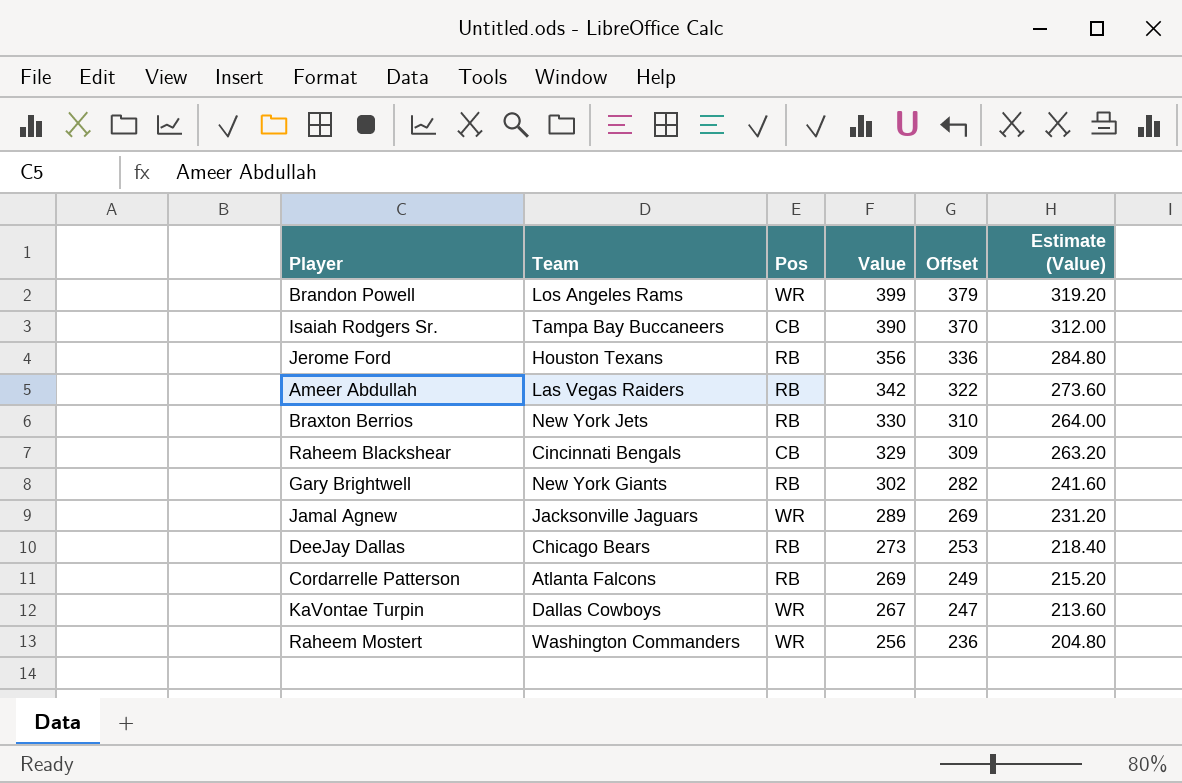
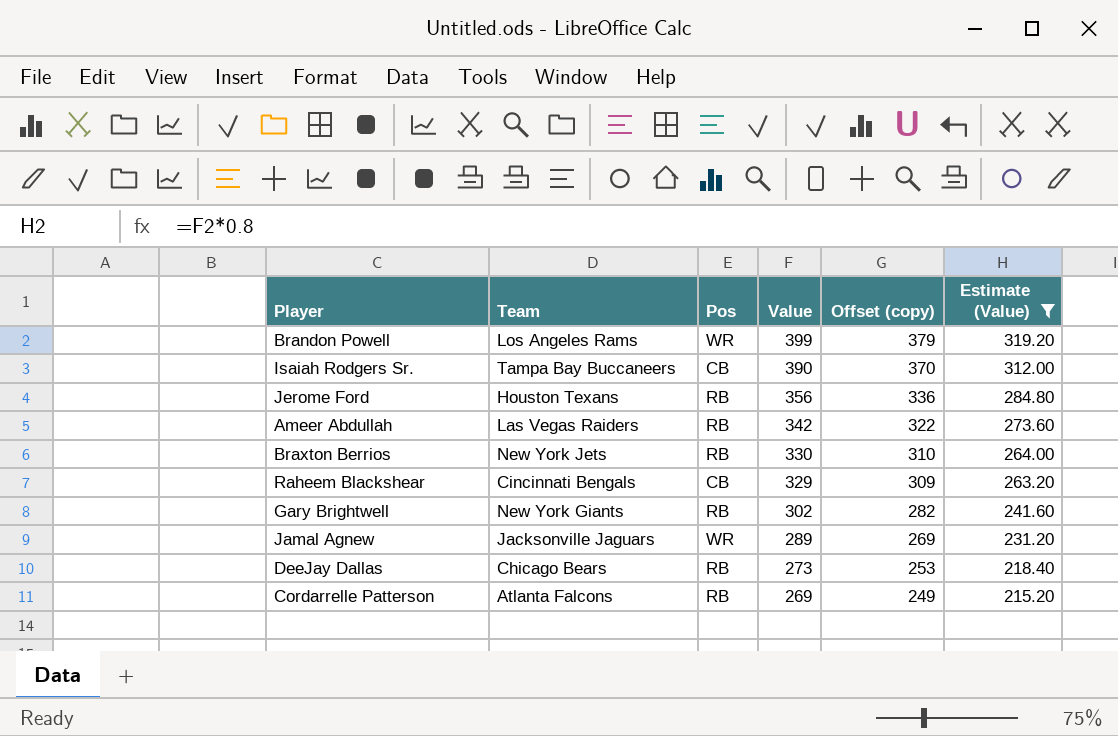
filter: none -> Estimate (Value) >= 215.20
column name: Offset -> Offset (copy)

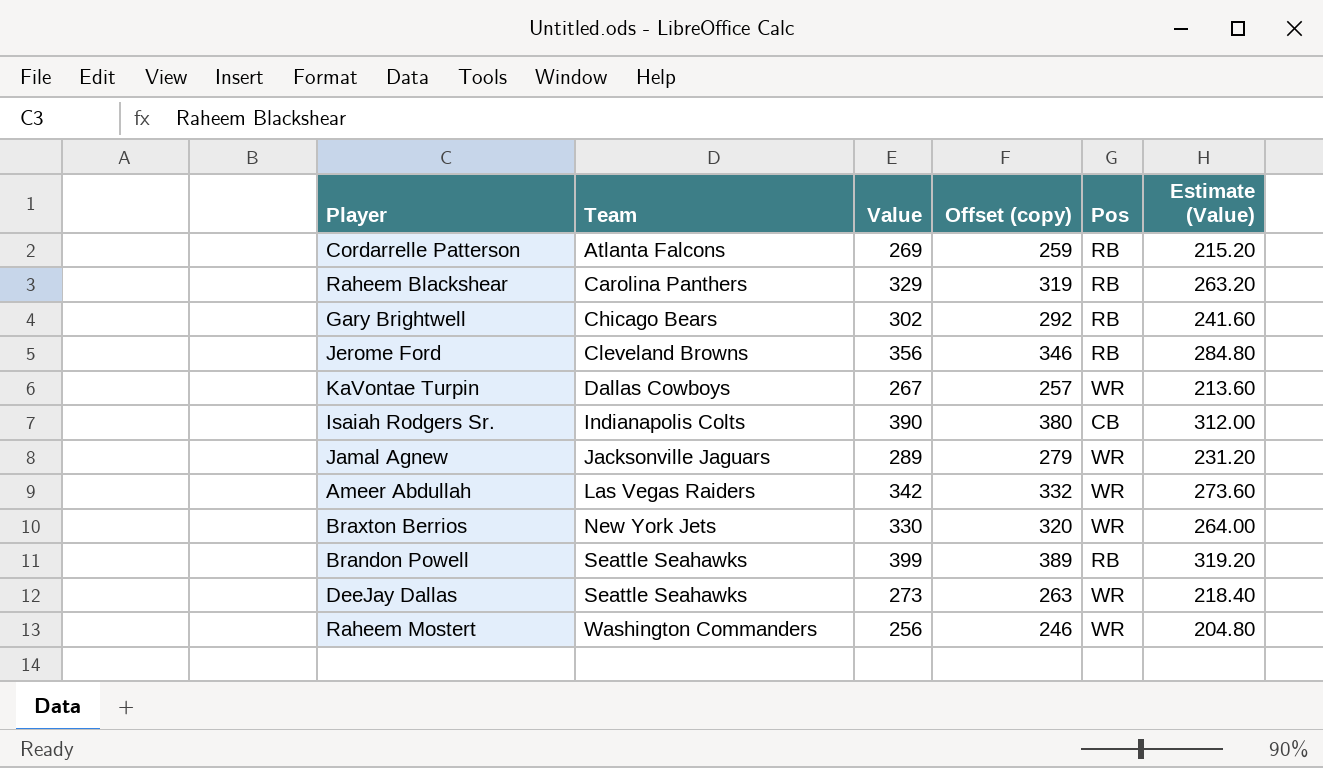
filter: Estimate (Value) >= 215.20 -> none
row order: Value descending -> Team ascending
column Offset (copy) | formula: [Value] - 20 -> [Value] - 10
column Pos | position: 3 -> 5
Raheem Blackshear | Team: Cincinnati Bengals -> Carolina Panthers
Raheem Blackshear | Pos: CB -> RB
Gary Brightwell | Team: New York Giants -> Chicago Bears
Jerome Ford | Team: Houston Texans -> Cleveland Browns
Isaiah Rodgers Sr. | Team: Tampa Bay Buccaneers -> Indianapolis Colts
Ameer Abdullah | Pos: RB -> WR
Braxton Berrios | Pos: RB -> WR
Brandon Powell | Team: Los Angeles Rams -> Seattle Seahawks
Brandon Powell | Pos: WR -> RB
DeeJay Dallas | Team: Chicago Bears -> Seattle Seahawks
DeeJay Dallas | Pos: RB -> WR

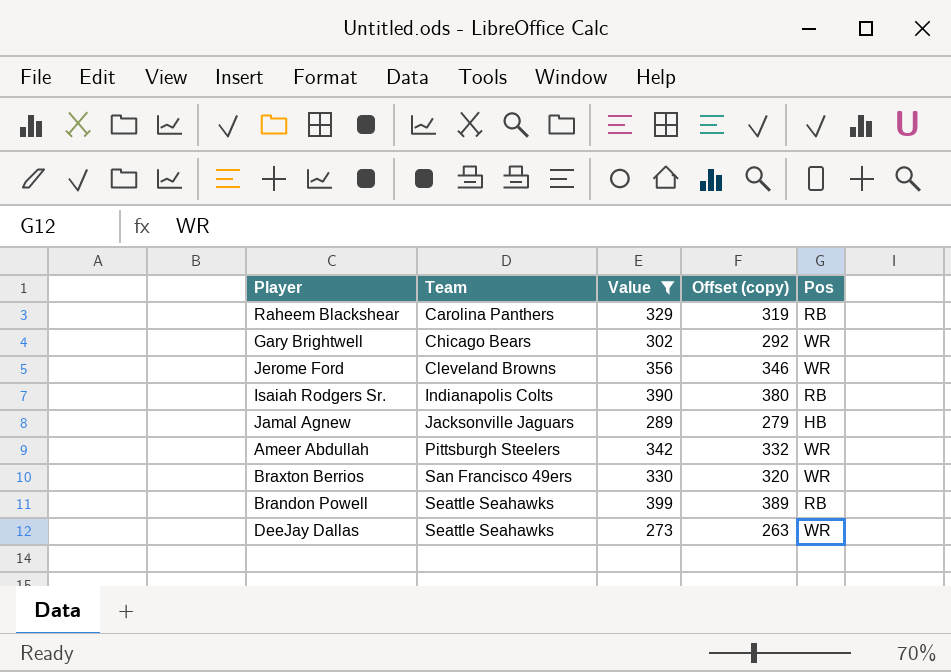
filter: none -> Value >= 273
column Estimate (Value) | formula: [Value] * 0.8 -> none
Gary Brightwell | Pos: RB -> WR
Jerome Ford | Pos: RB -> WR
Isaiah Rodgers Sr. | Pos: CB -> RB
Jamal Agnew | Pos: WR -> HB
Ameer Abdullah | Team: Las Vegas Raiders -> Pittsburgh Steelers
Braxton Berrios | Team: New York Jets -> San Francisco 49ers

